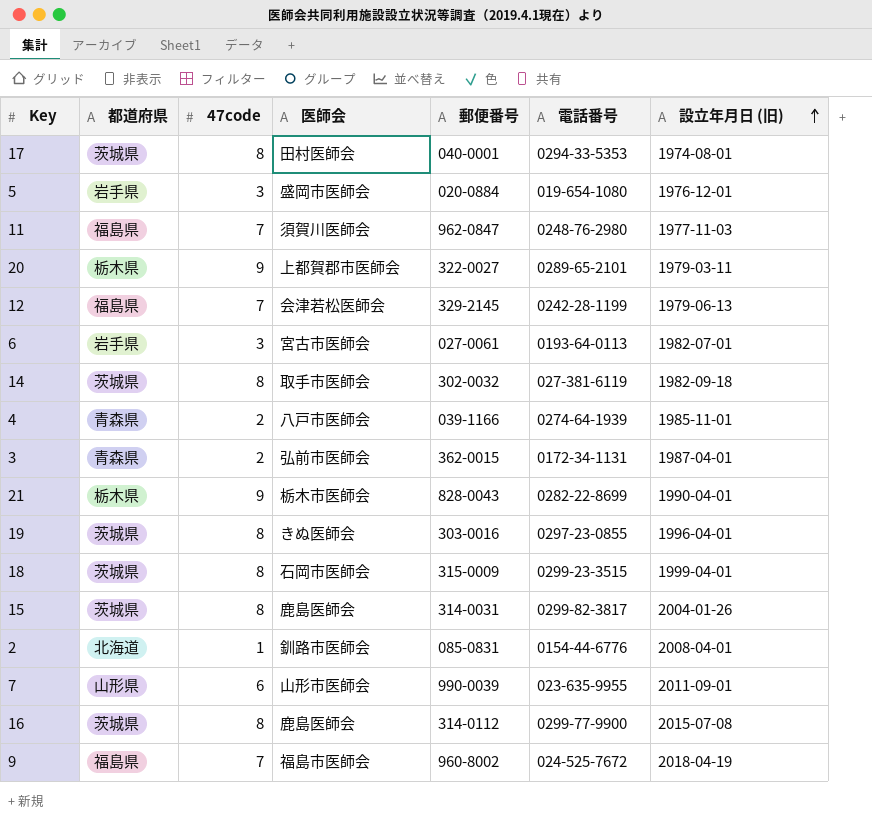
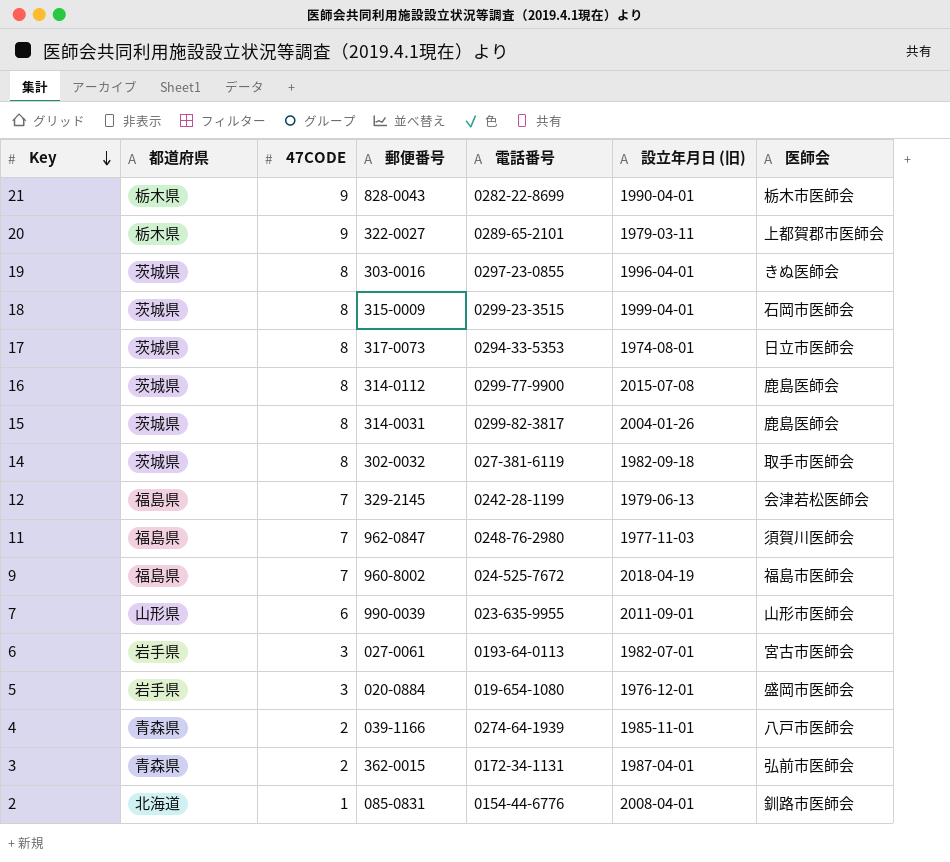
row order: 設立年月日 (旧) ascending -> Key descending
column name: 47code -> 47CODE
column 医師会 | position: 4 -> 7
17 | 郵便番号: 040-0001 -> 317-0073
17 | 医師会: 田村医師会 -> 日立市医師会

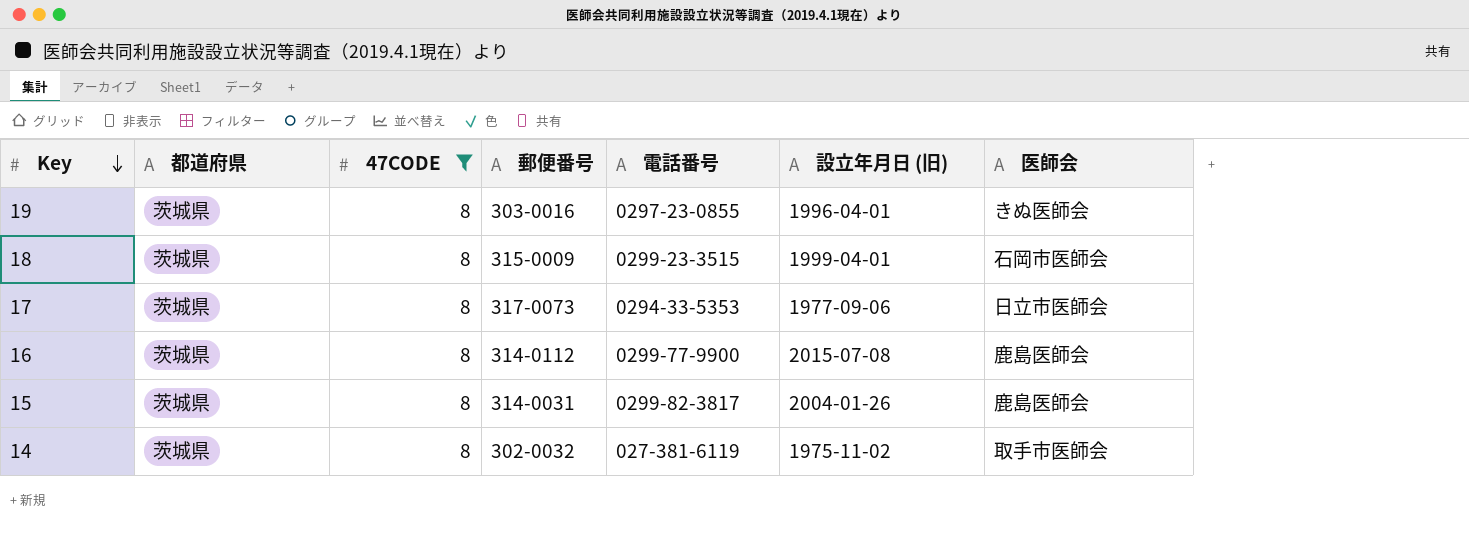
filter: none -> 47CODE = 8
17 | 設立年月日 (旧): 1974-08-01 -> 1977-09-06
14 | 設立年月日 (旧): 1982-09-18 -> 1975-11-02

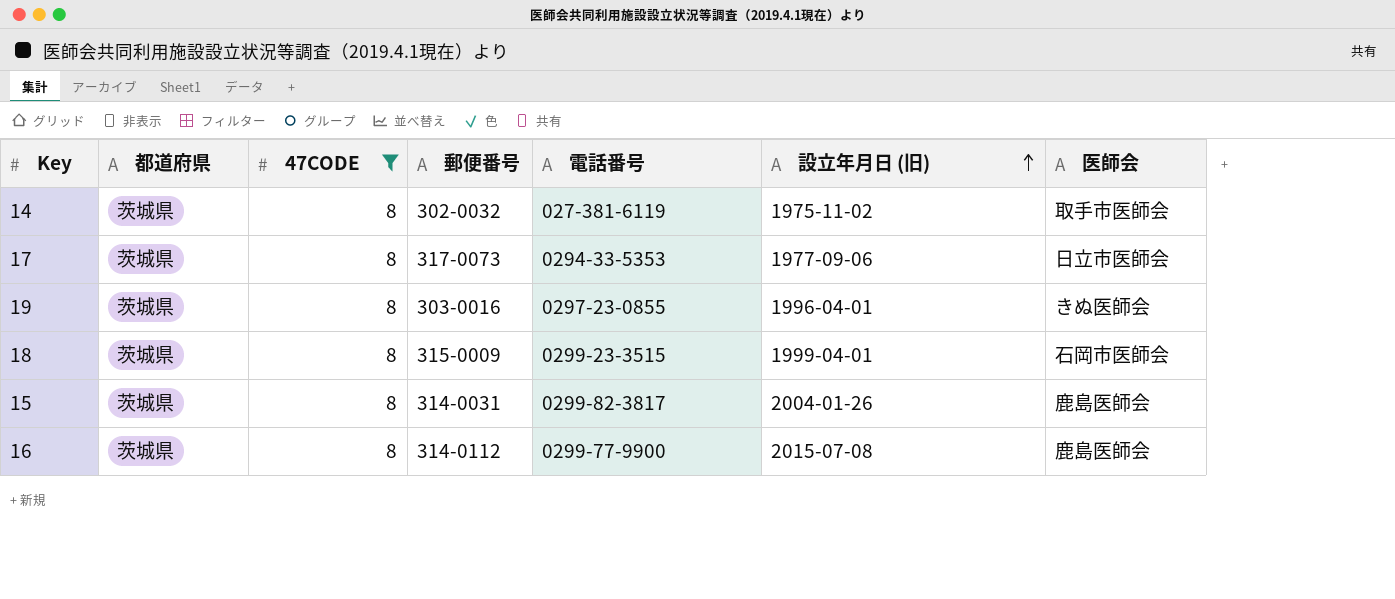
row order: Key descending -> 設立年月日 (旧) ascending

